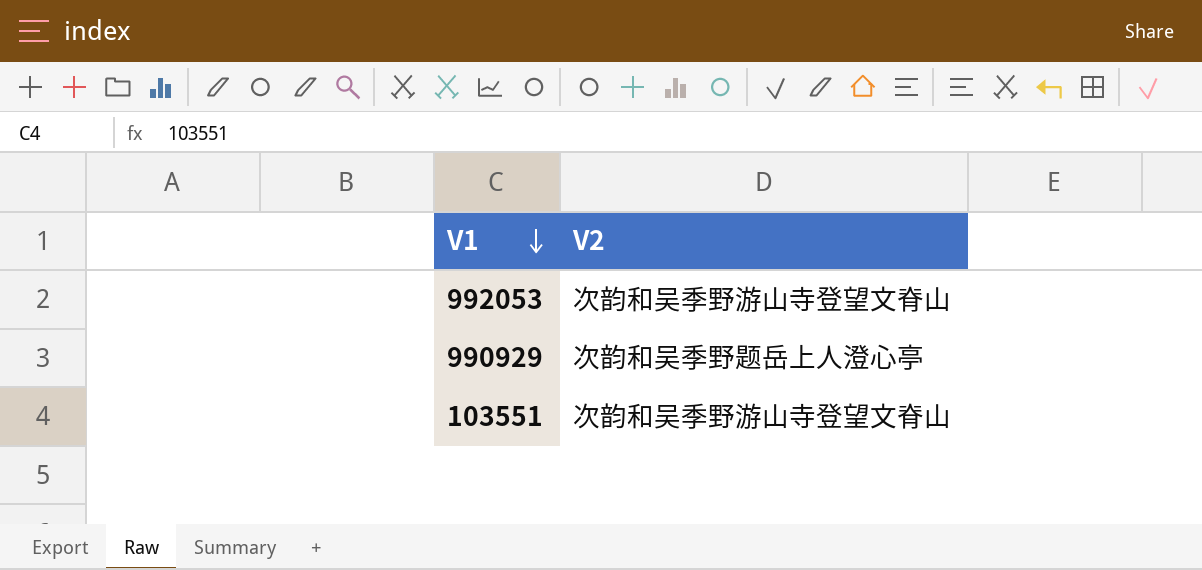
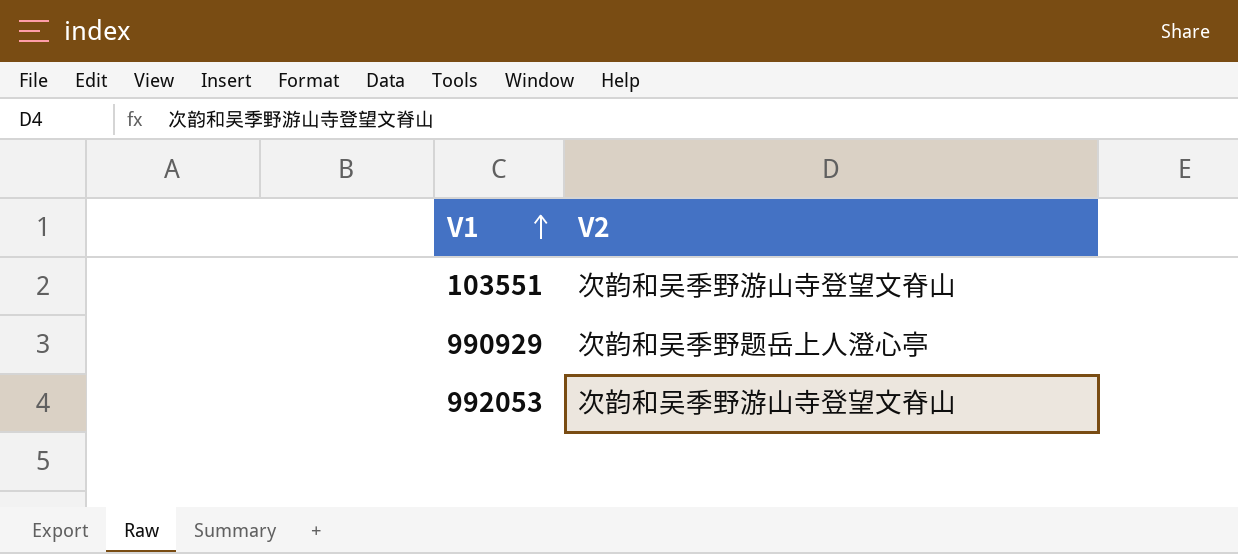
row order: V1 descending -> V1 ascending

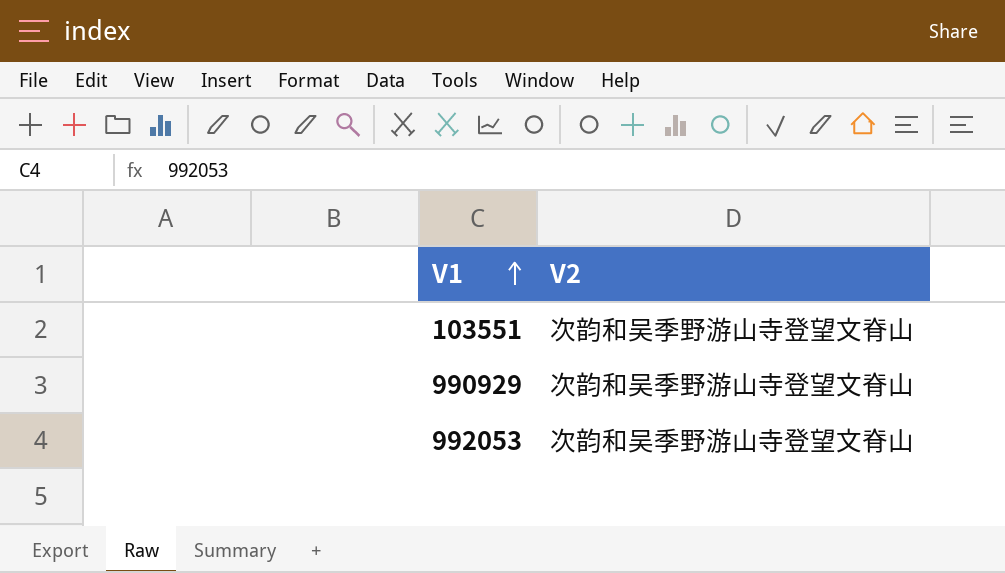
990929 | V2: 次韵和吴季野题岳上人澄心亭 -> 次韵和吴季野游山寺登望文脊山

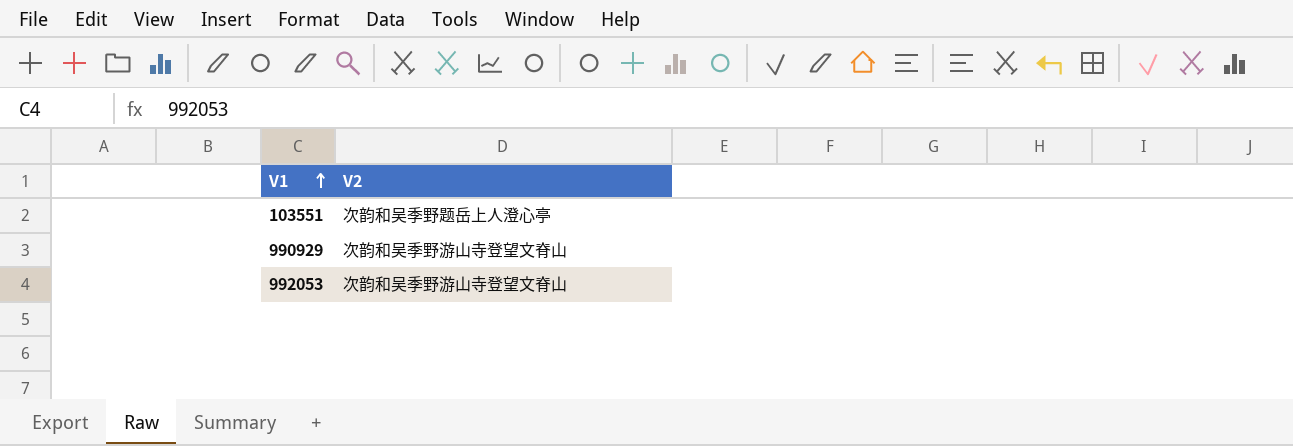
103551 | V2: 次韵和吴季野游山寺登望文脊山 -> 次韵和吴季野题岳上人澄心亭

